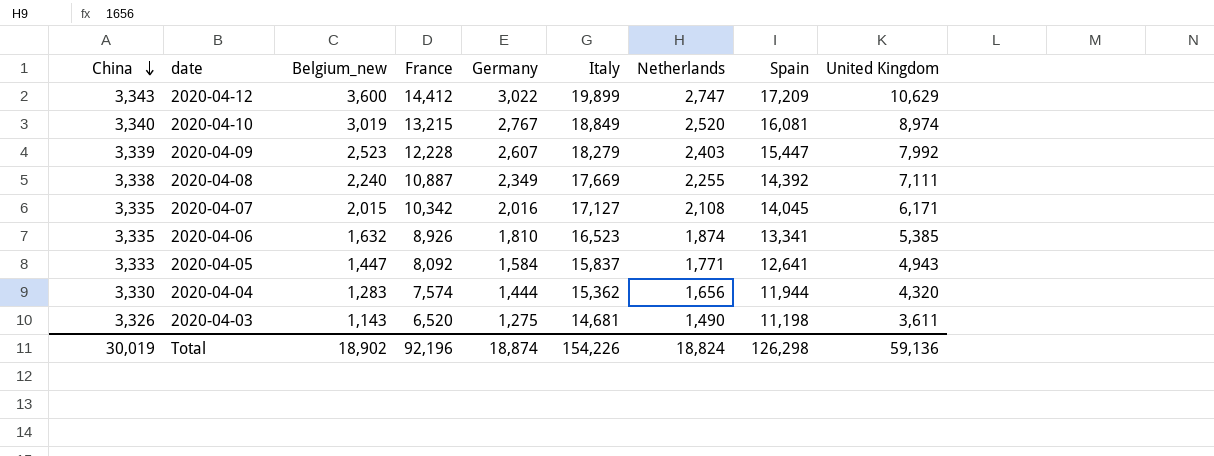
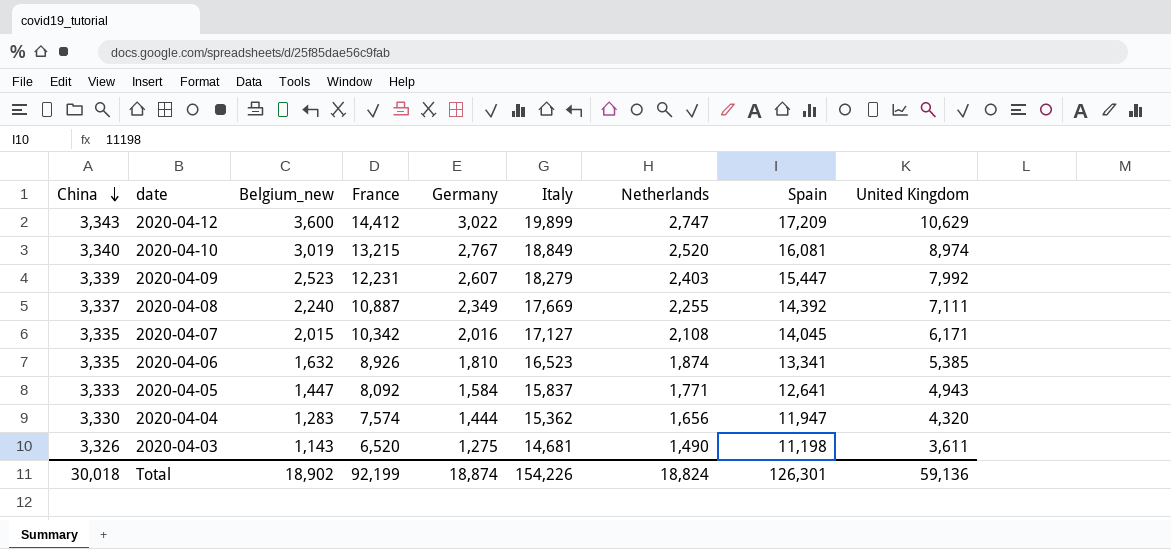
2020-04-09 | France: 12,228 -> 12,231
2020-04-08 | China: 3,338 -> 3,337
2020-04-04 | Spain: 11,944 -> 11,947
Total | China: 30,019 -> 30,018
Total | France: 92,196 -> 92,199
Total | Spain: 126,298 -> 126,301

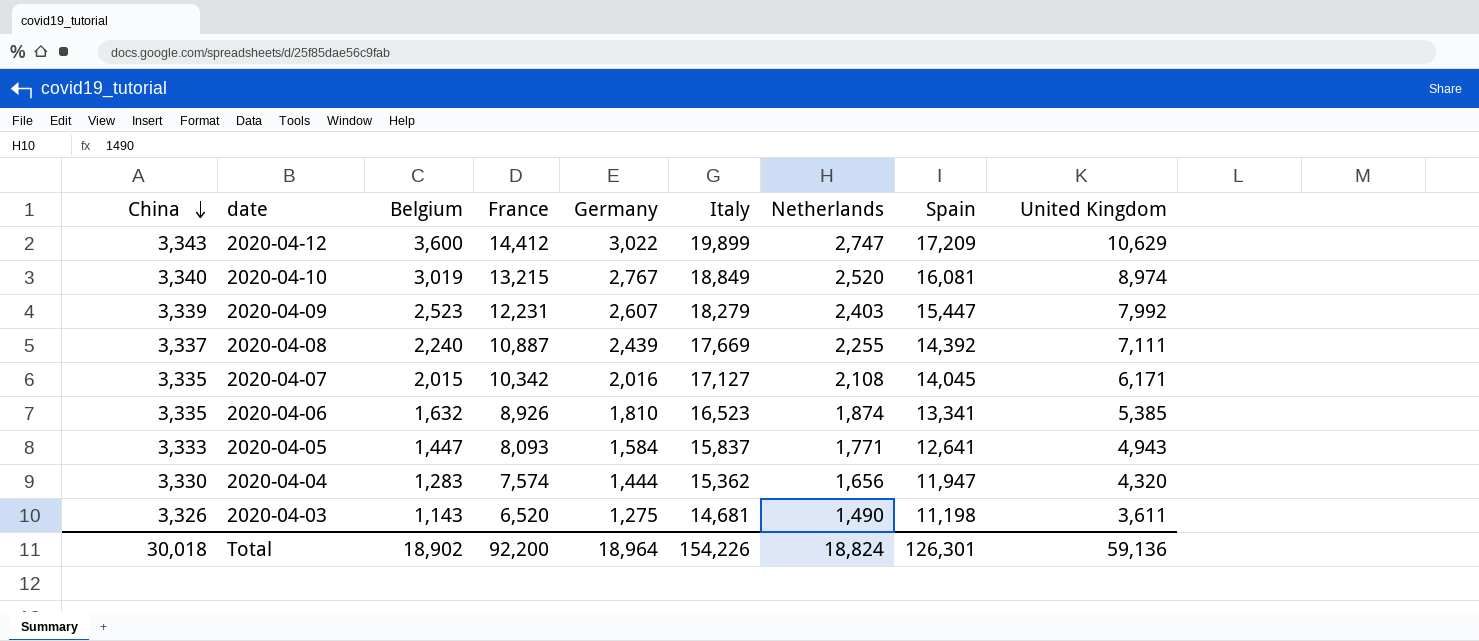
column name: Belgium_new -> Belgium
2020-04-08 | Germany: 2,349 -> 2,439
2020-04-05 | France: 8,092 -> 8,093
Total | France: 92,199 -> 92,200
Total | Germany: 18,874 -> 18,964

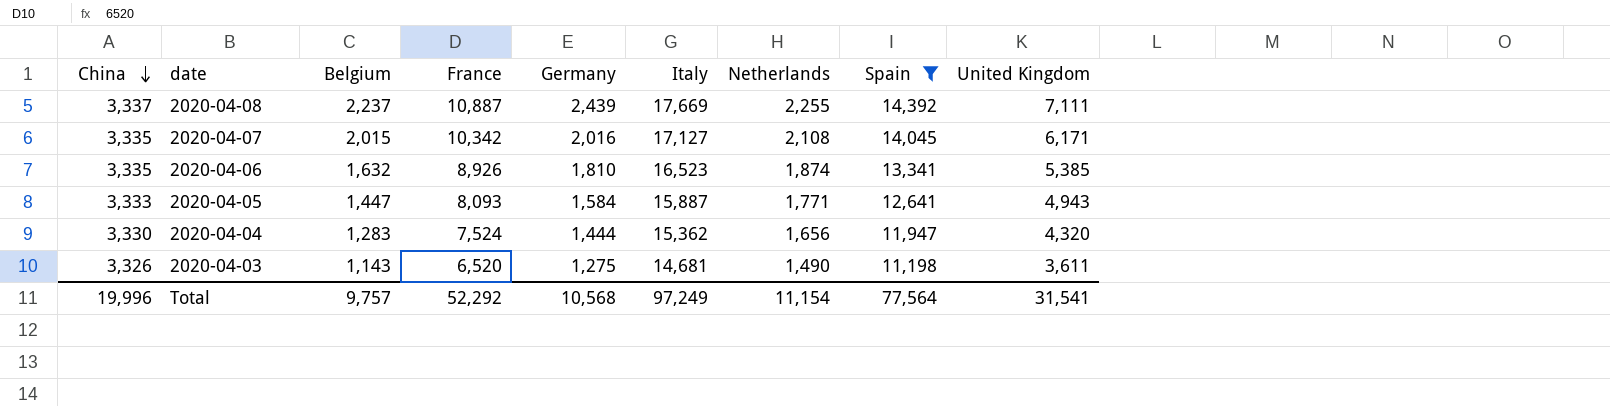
filter: none -> Spain <= 14,392
2020-04-08 | Belgium: 2,240 -> 2,237
2020-04-05 | Italy: 15,837 -> 15,887
2020-04-04 | France: 7,574 -> 7,524
Total | China: 30,018 -> 19,996
Total | Belgium: 18,902 -> 9,757
Total | France: 92,200 -> 52,292
Total | Germany: 18,964 -> 10,568
Total | Italy: 154,226 -> 97,249
Total | Netherlands: 18,824 -> 11,154
Total | Spain: 126,301 -> 77,564
Total | United Kingdom: 59,136 -> 31,541

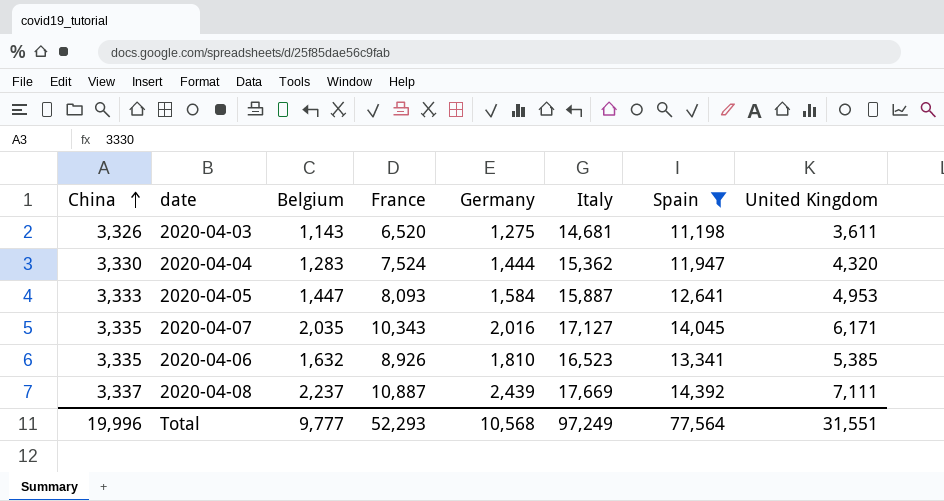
row order: China descending -> China ascending
column Netherlands | position: 7 -> none
2020-04-05 | United Kingdom: 4,943 -> 4,953
2020-04-07 | Belgium: 2,015 -> 2,035
2020-04-07 | France: 10,342 -> 10,343
Total | Belgium: 9,757 -> 9,777
Total | France: 52,292 -> 52,293
Total | United Kingdom: 31,541 -> 31,551

